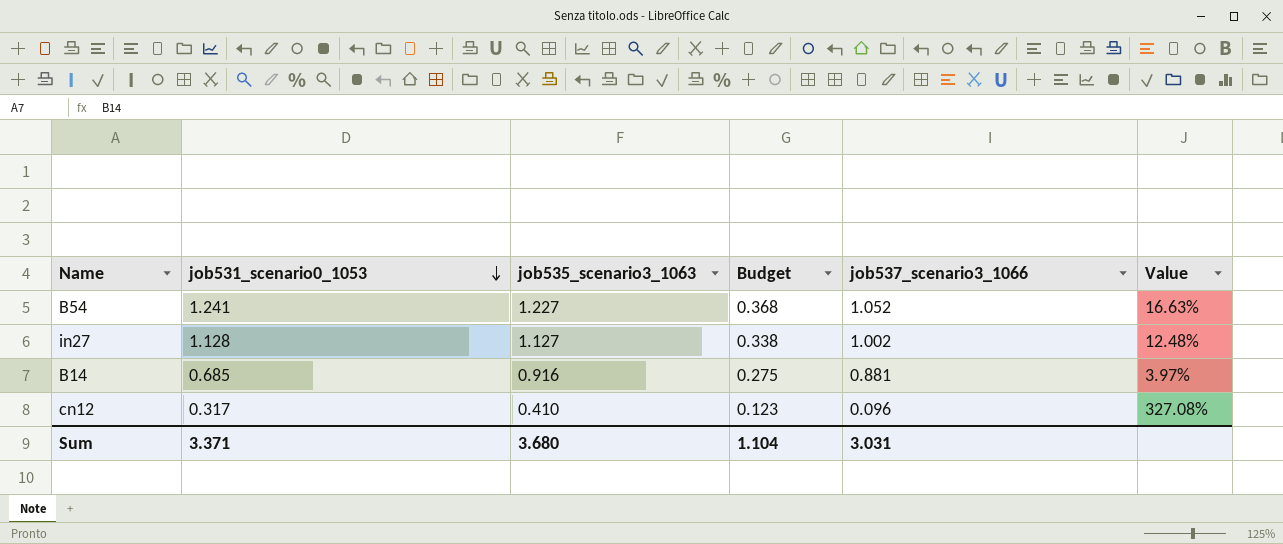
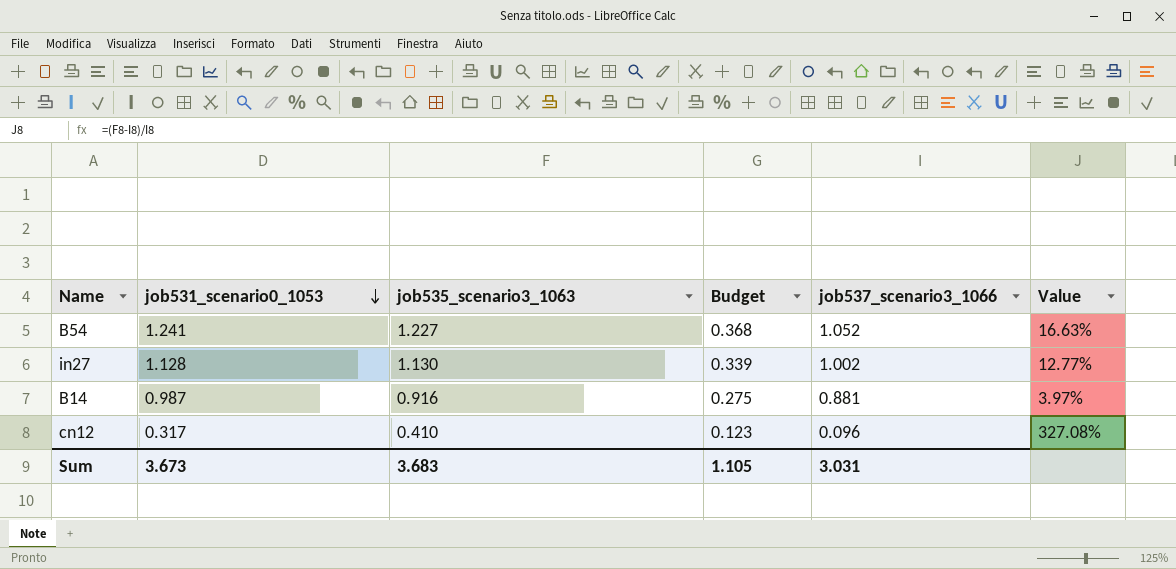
in27 | job535_scenario3_1063: 1.127 -> 1.130
in27 | Budget: 0.338 -> 0.339
in27 | Value: 12.48% -> 12.77%
B14 | job531_scenario0_1053: 0.685 -> 0.987
Sum | job531_scenario0_1053: 3.371 -> 3.673
Sum | job535_scenario3_1063: 3.680 -> 3.683
Sum | Budget: 1.104 -> 1.105

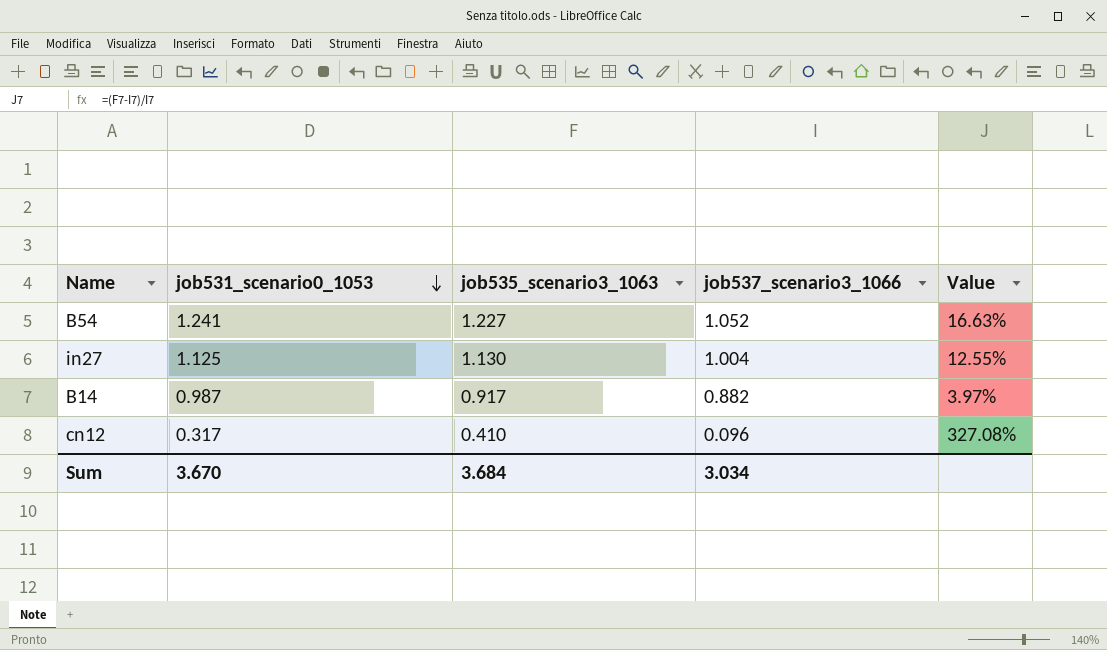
column Budget | formula: [job535_scenario3_1063] * 0.3 -> none
in27 | job531_scenario0_1053: 1.128 -> 1.125
in27 | job537_scenario3_1066: 1.002 -> 1.004
in27 | Value: 12.77% -> 12.55%
B14 | job535_scenario3_1063: 0.916 -> 0.917
B14 | job537_scenario3_1066: 0.881 -> 0.882
Sum | job531_scenario0_1053: 3.673 -> 3.670
Sum | job535_scenario3_1063: 3.683 -> 3.684
Sum | job537_scenario3_1066: 3.031 -> 3.034

